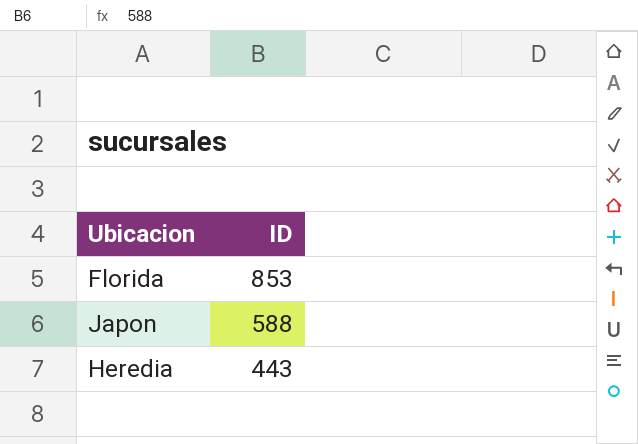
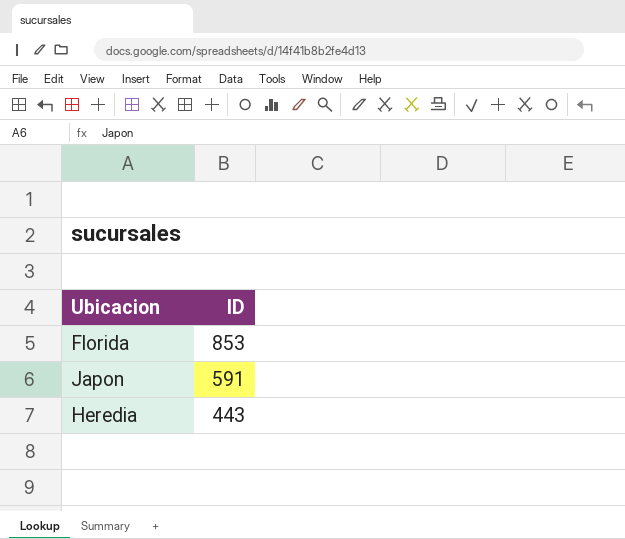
Japon | ID: 588 -> 591

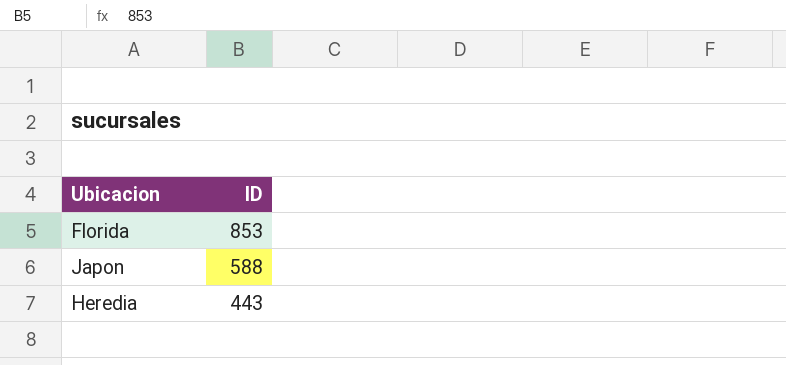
Japon | ID: 591 -> 588

